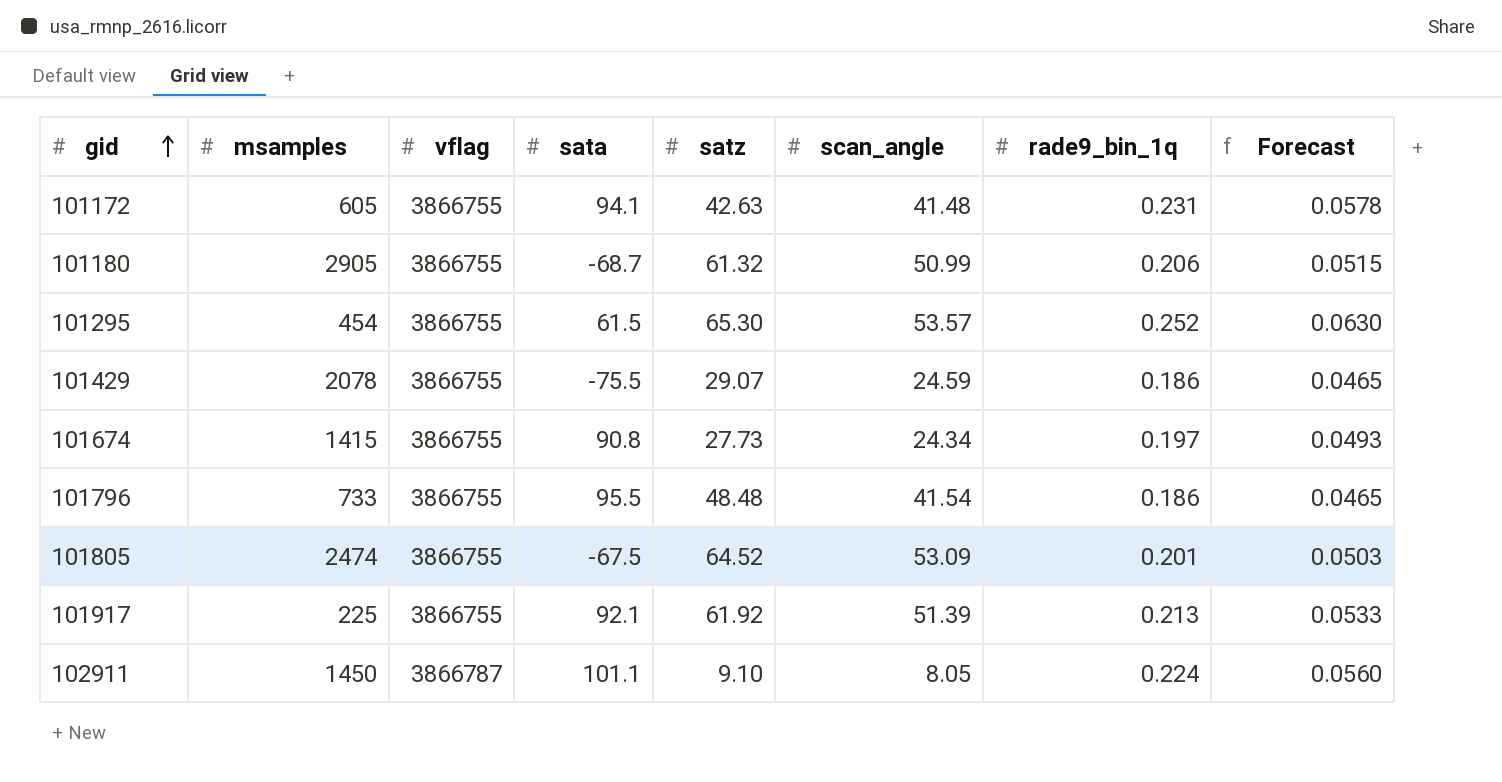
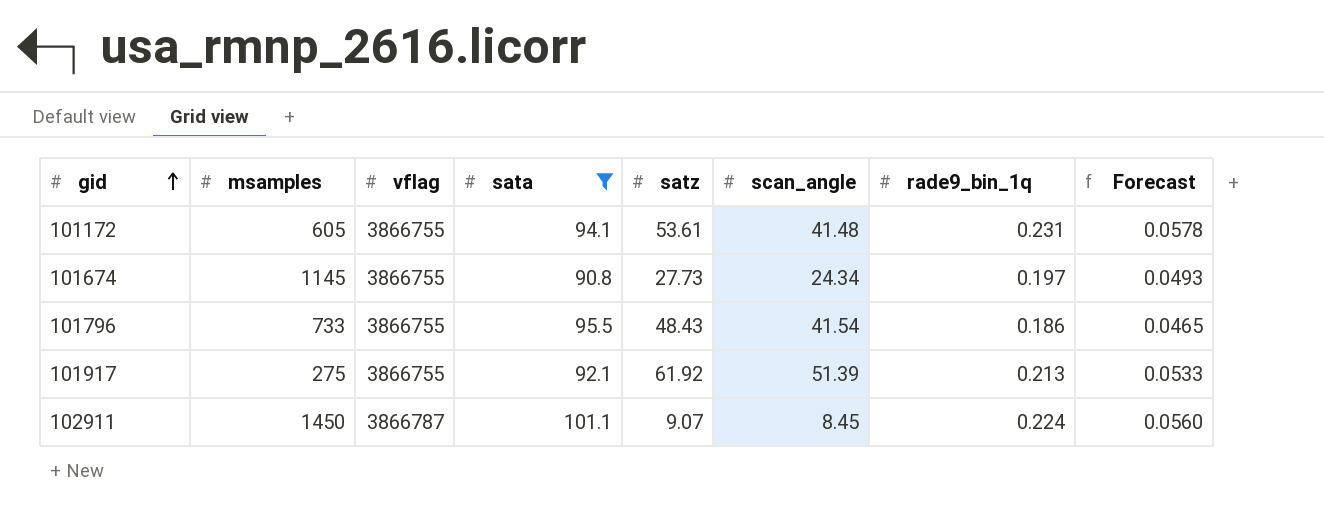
filter: none -> sata >= 90.8
101172 | satz: 42.63 -> 53.61
101674 | msamples: 1415 -> 1145
101796 | satz: 48.48 -> 48.43
101917 | msamples: 225 -> 275
102911 | satz: 9.10 -> 9.07
102911 | scan_angle: 8.05 -> 8.45

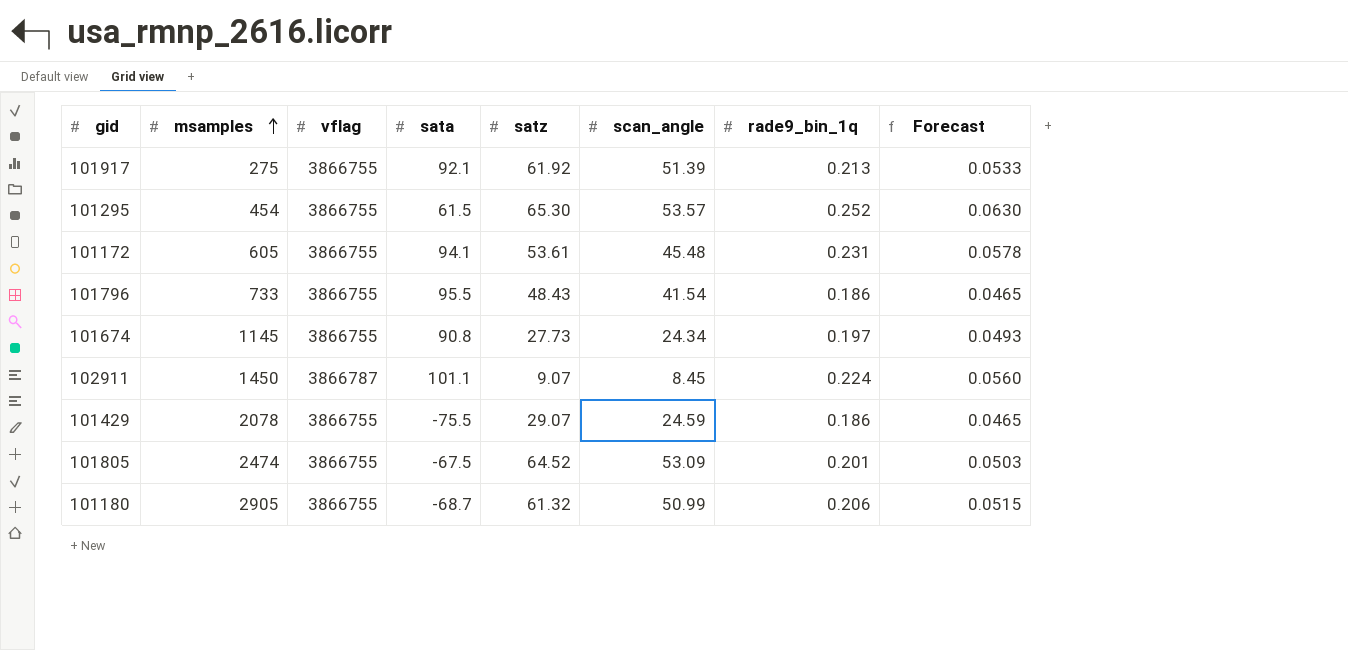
filter: sata >= 90.8 -> none
row order: gid ascending -> msamples ascending
101172 | scan_angle: 41.48 -> 45.48

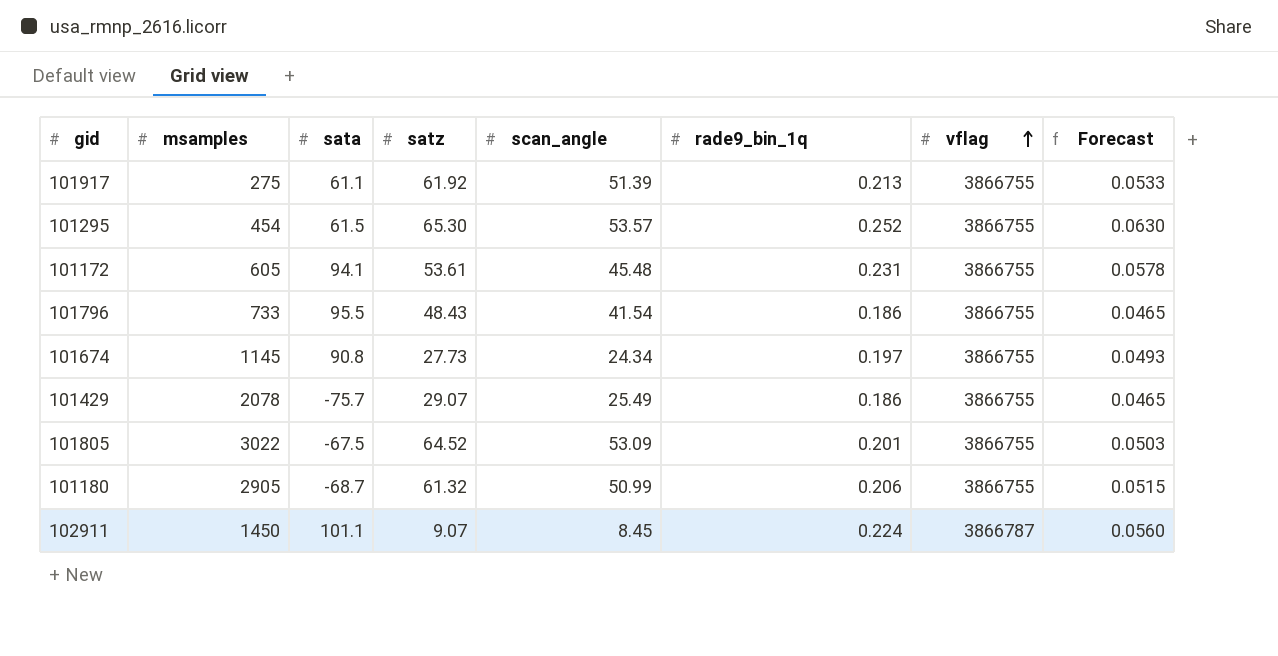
row order: msamples ascending -> vflag ascending
column vflag | position: 3 -> 7
101917 | sata: 92.1 -> 61.1
101429 | sata: -75.5 -> -75.7
101429 | scan_angle: 24.59 -> 25.49
101805 | msamples: 2474 -> 3022

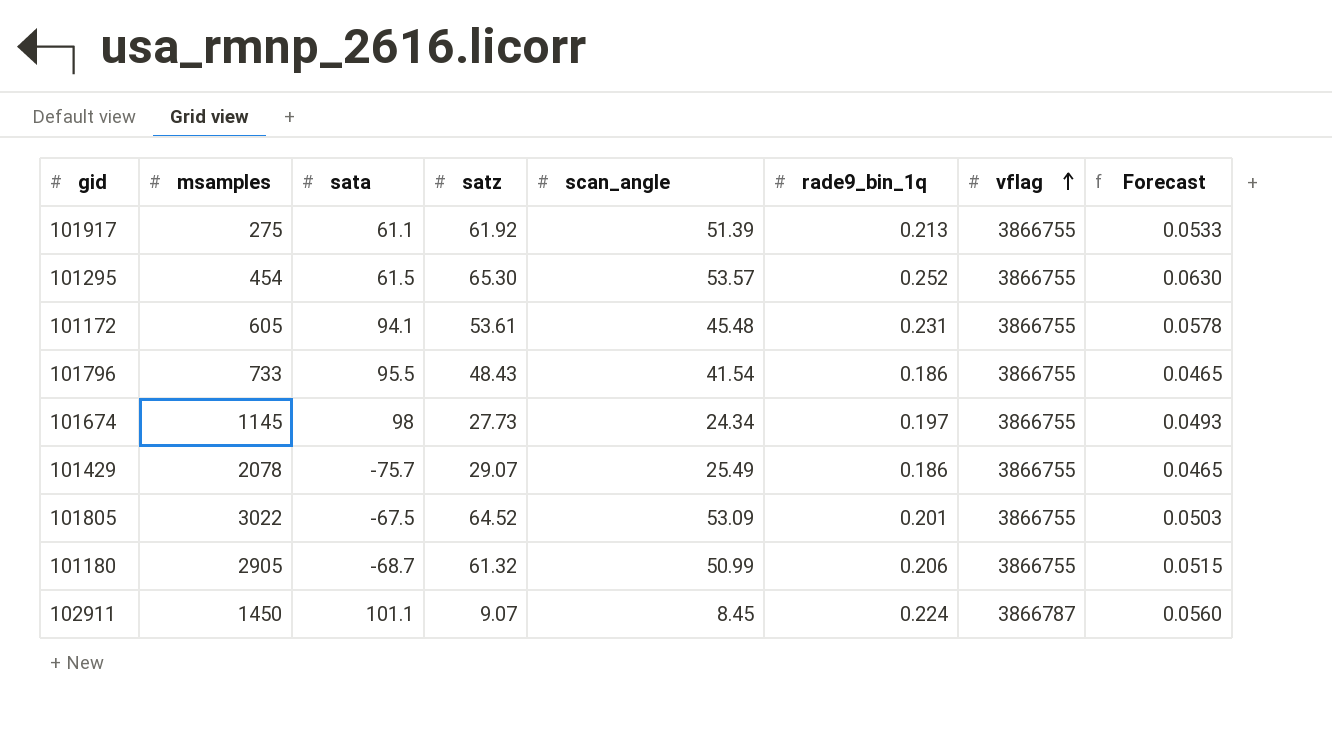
101674 | sata: 90.8 -> 98

